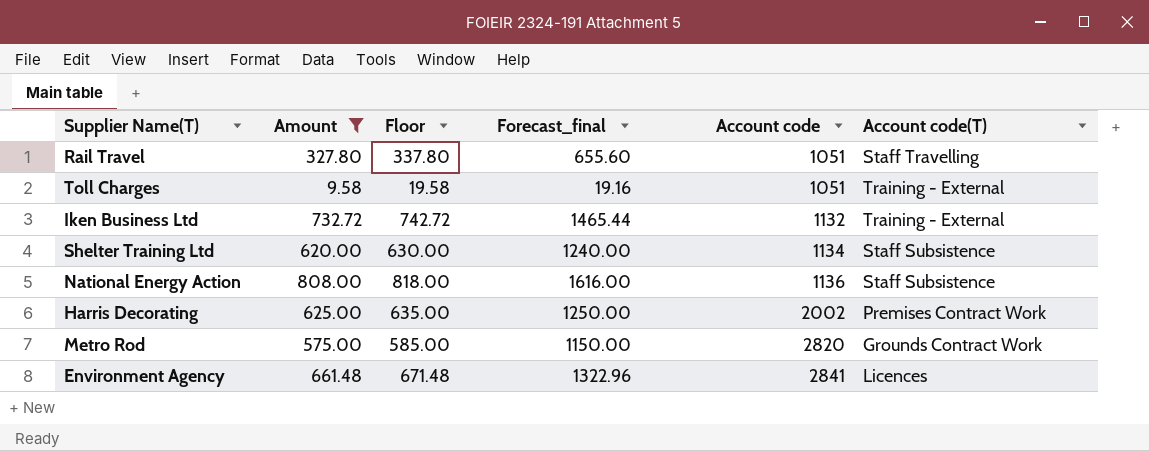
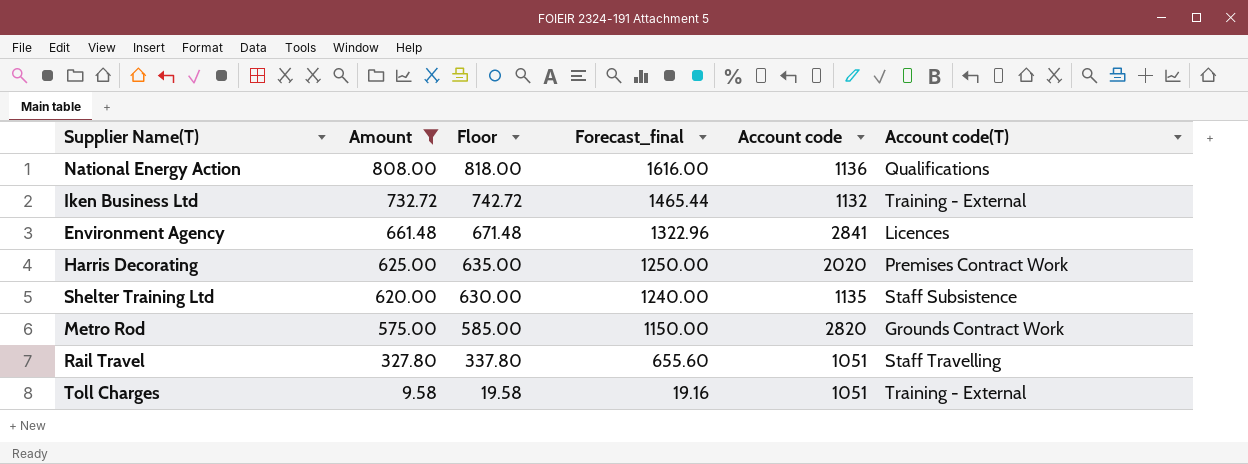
row order: Account code ascending -> Amount descending
National Energy Action | Account code(T): Staff Subsistence -> Qualifications
Harris Decorating | Account code: 2002 -> 2020
Shelter Training Ltd | Account code: 1134 -> 1135

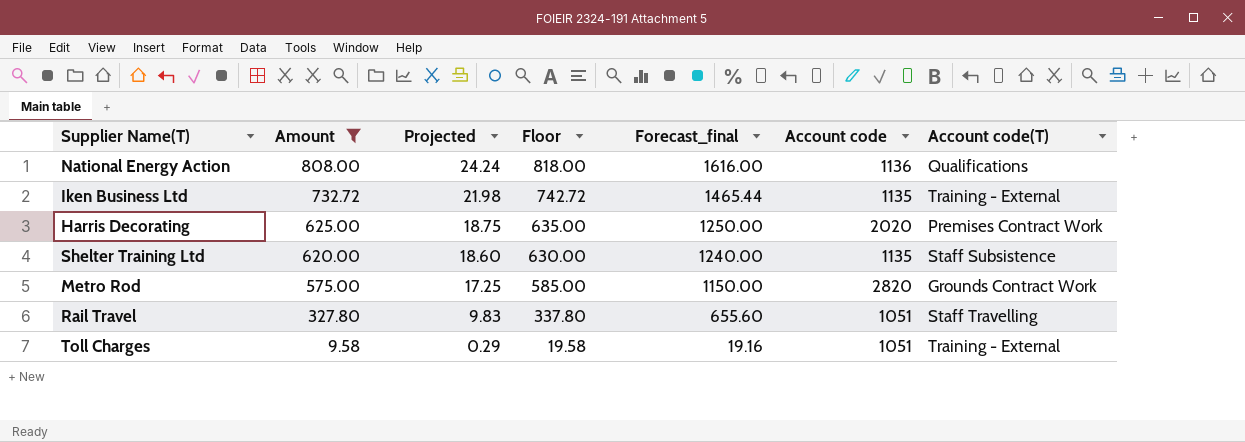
column Projected | formula: none -> [Amount] * 0.03
row Environment Agency: 661.48 | 671.48 | 1322.96 | 2841 | Licences -> none
Iken Business Ltd | Account code: 1132 -> 1135

